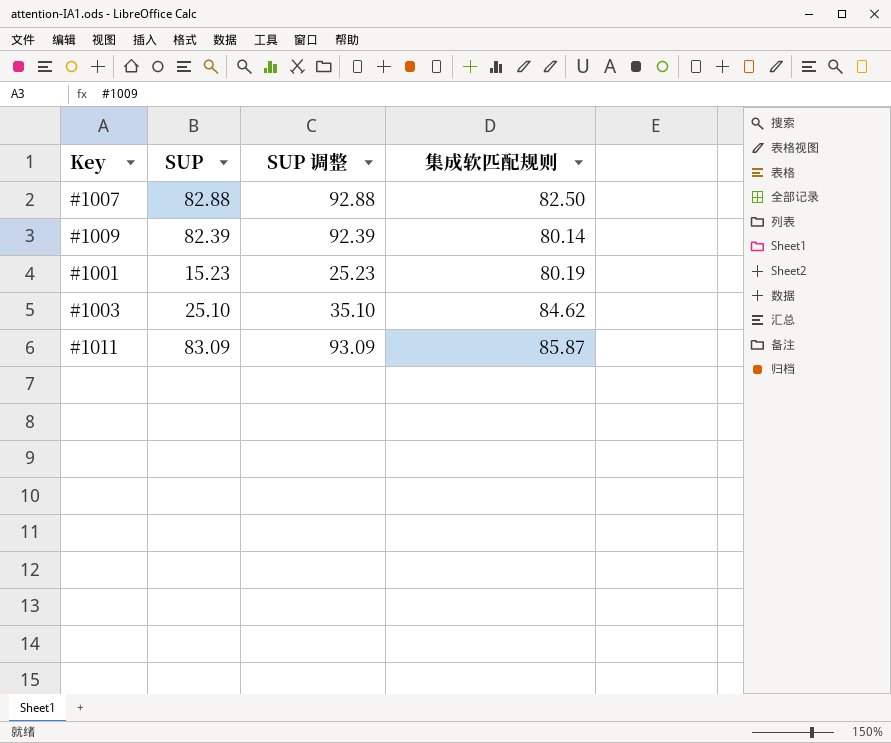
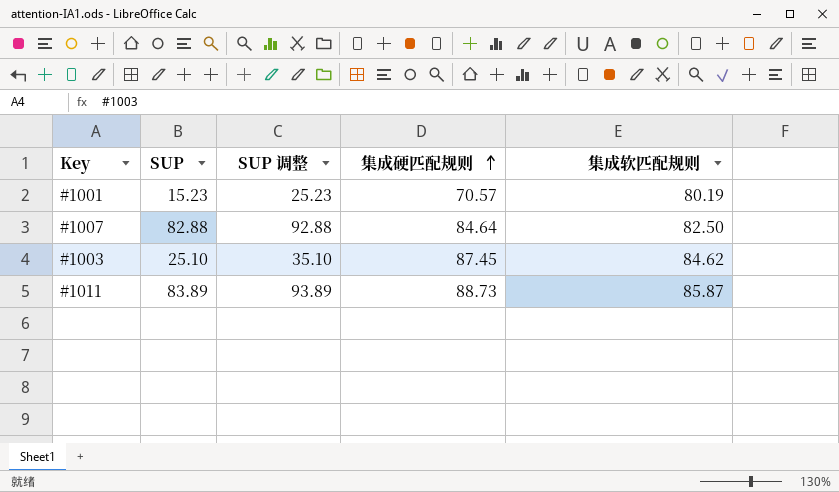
row order: none -> 集成硬匹配规则 ascending
column 集成硬匹配规则 | position: none -> 4
row #1009: 82.39 | 92.39 | 80.14 -> none
#1011 | SUP: 83.09 -> 83.89
#1011 | SUP 调整: 93.09 -> 93.89

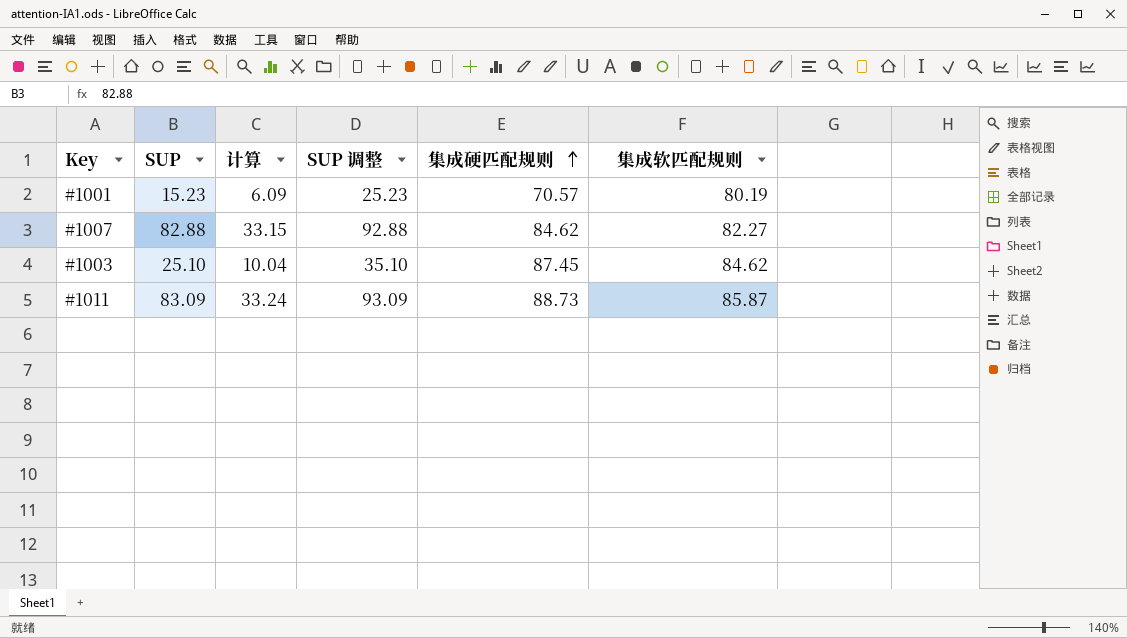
column 计算 | formula: none -> [SUP] * 0.4
#1007 | 集成硬匹配规则: 84.64 -> 84.62
#1007 | 集成软匹配规则: 82.50 -> 82.27
#1011 | SUP: 83.89 -> 83.09
#1011 | SUP 调整: 93.89 -> 93.09

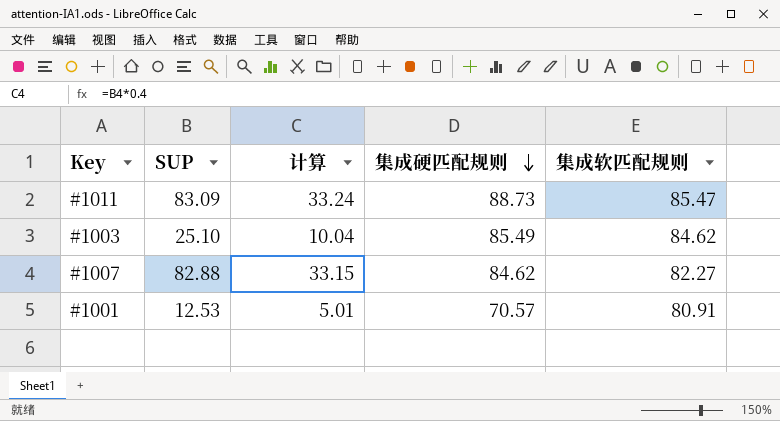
row order: 集成硬匹配规则 ascending -> 集成硬匹配规则 descending
column SUP 调整 | formula: [SUP] + 10 -> none
#1011 | 集成软匹配规则: 85.87 -> 85.47
#1003 | 集成硬匹配规则: 87.45 -> 85.49
#1001 | SUP: 15.23 -> 12.53
#1001 | 计算: 6.09 -> 5.01
#1001 | 集成软匹配规则: 80.19 -> 80.91

